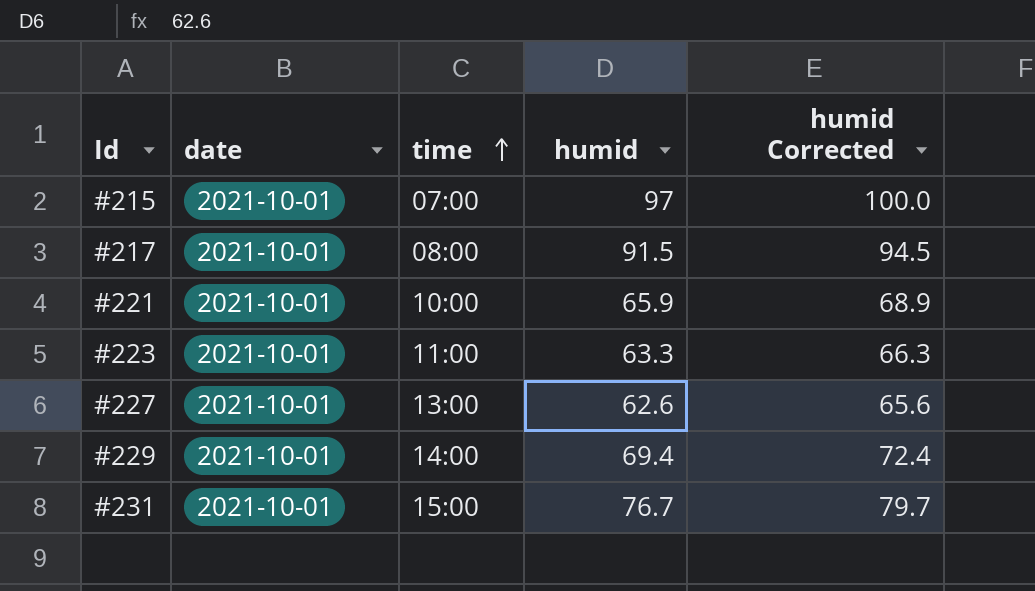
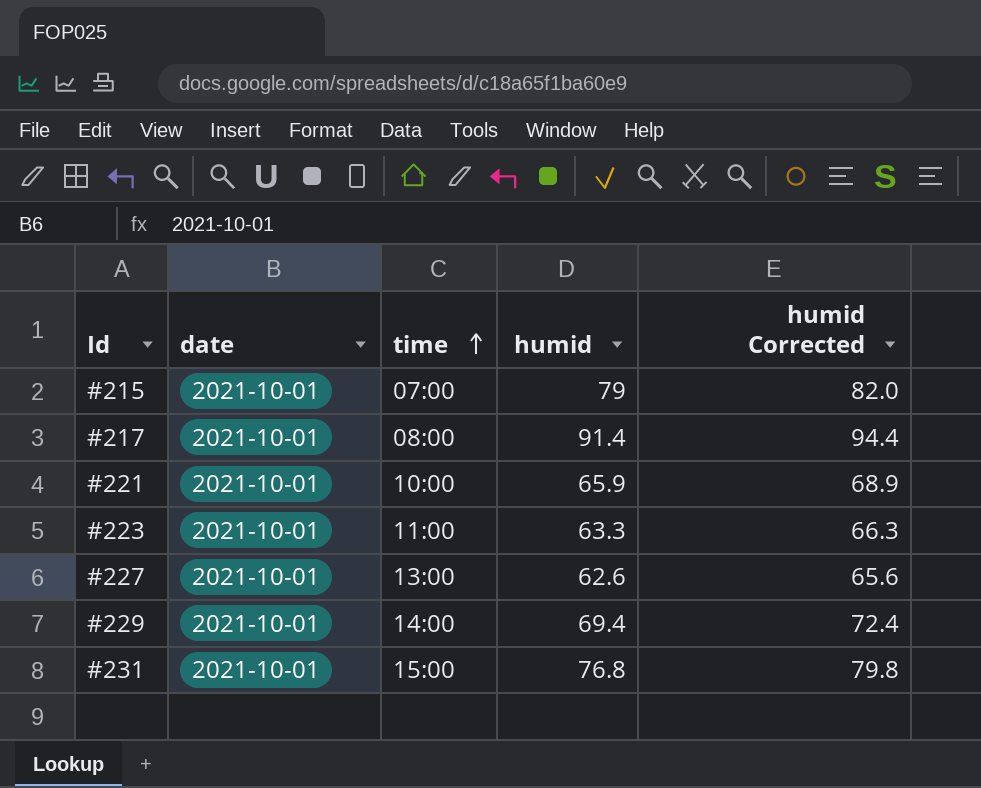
#215 | humid: 97 -> 79
#215 | humid Corrected: 100.0 -> 82.0
#217 | humid: 91.5 -> 91.4
#217 | humid Corrected: 94.5 -> 94.4
#231 | humid: 76.7 -> 76.8
#231 | humid Corrected: 79.7 -> 79.8

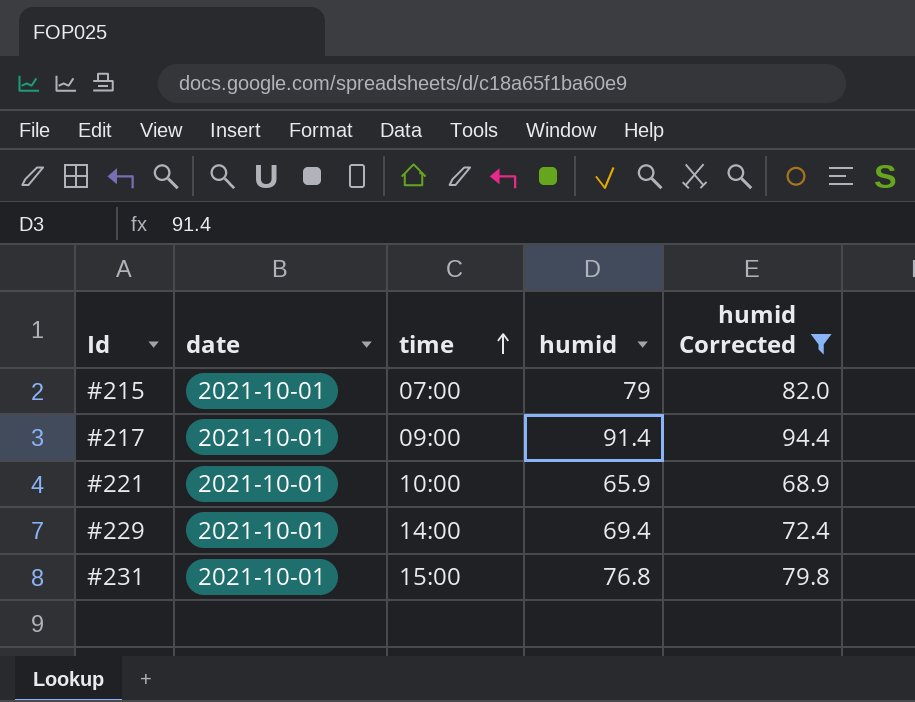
filter: none -> humid Corrected >= 68.9
#217 | time: 08:00 -> 09:00

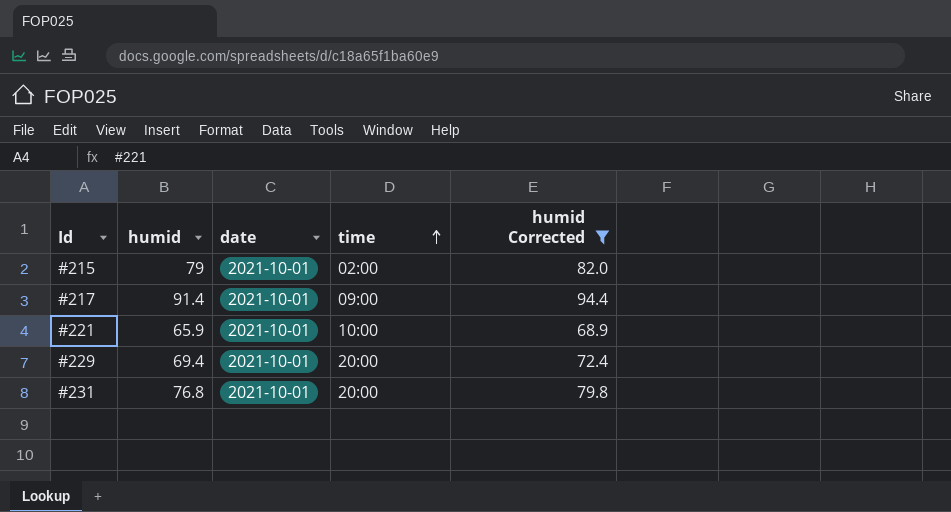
column humid | position: 4 -> 2
#215 | time: 07:00 -> 02:00
#229 | time: 14:00 -> 20:00
#231 | time: 15:00 -> 20:00

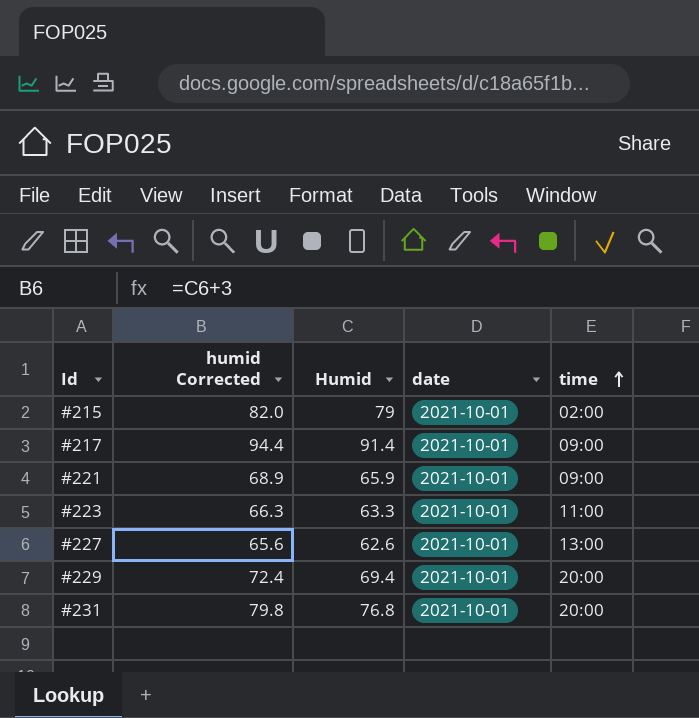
filter: humid Corrected >= 68.9 -> none
column humid Corrected | position: 5 -> 2
column name: humid -> Humid
#221 | time: 10:00 -> 09:00

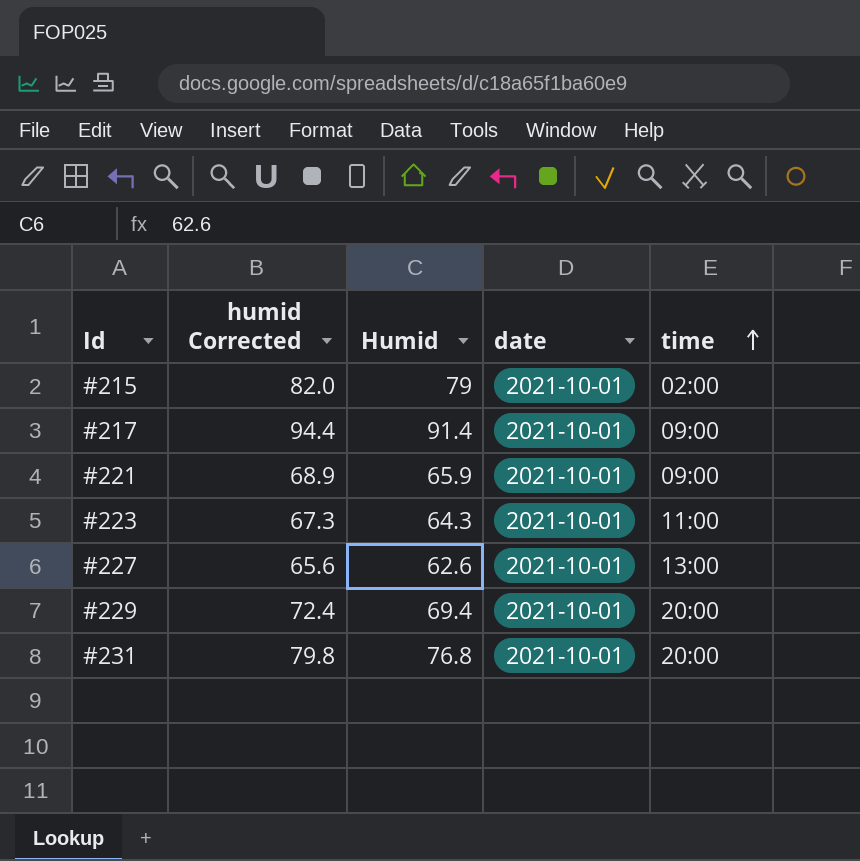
#223 | humid Corrected: 66.3 -> 67.3
#223 | Humid: 63.3 -> 64.3

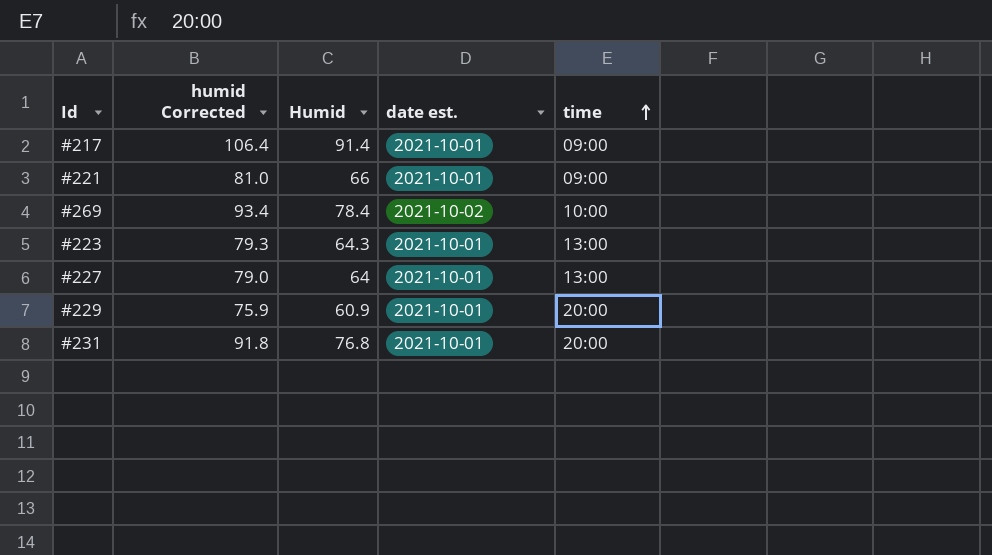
column humid Corrected | formula: [Humid] + 3 -> [Humid] + 15
column name: date -> date est.
row #215: 82.0 | 79 | 2021-10-01 | 02:00 -> none
#221 | Humid: 65.9 -> 66
row #269: none -> 93.4 | 78.4 | 2021-10-02 | 10:00
#223 | time: 11:00 -> 13:00
#227 | Humid: 62.6 -> 64
#229 | Humid: 69.4 -> 60.9

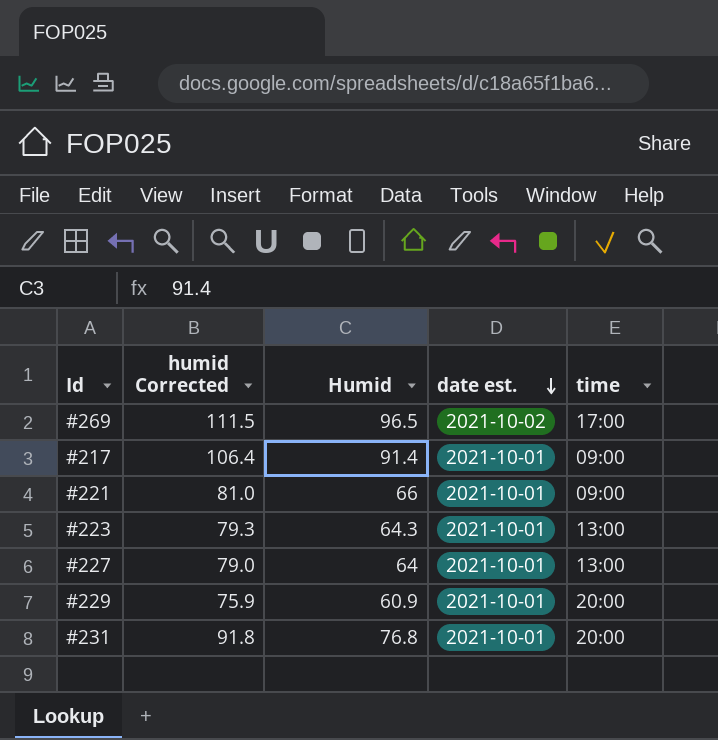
row order: time ascending -> date est. descending
#269 | humid Corrected: 93.4 -> 111.5
#269 | Humid: 78.4 -> 96.5
#269 | time: 10:00 -> 17:00

